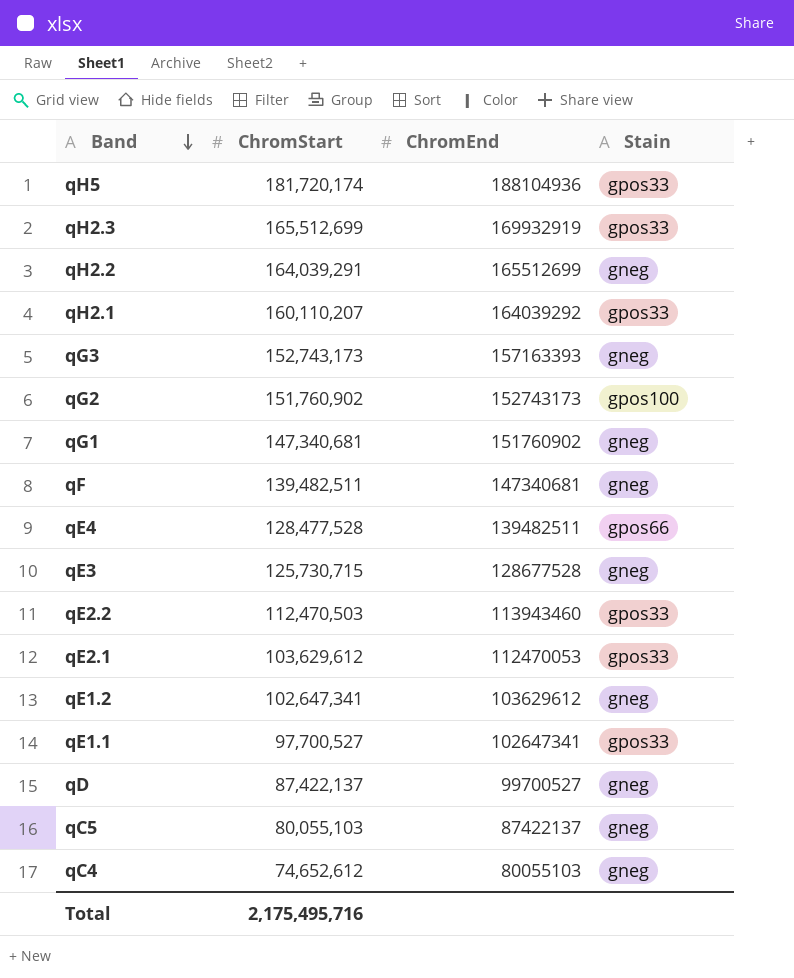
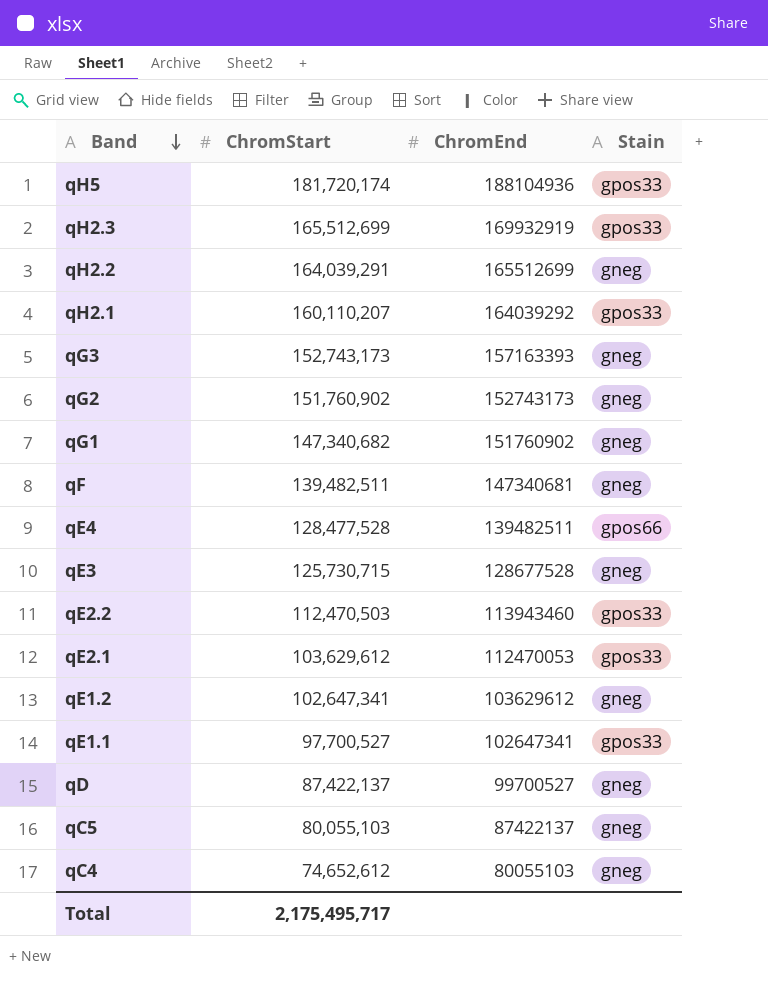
qG2 | Stain: gpos100 -> gneg
qG1 | ChromStart: 147,340,681 -> 147,340,682
Total | ChromStart: 2,175,495,716 -> 2,175,495,717

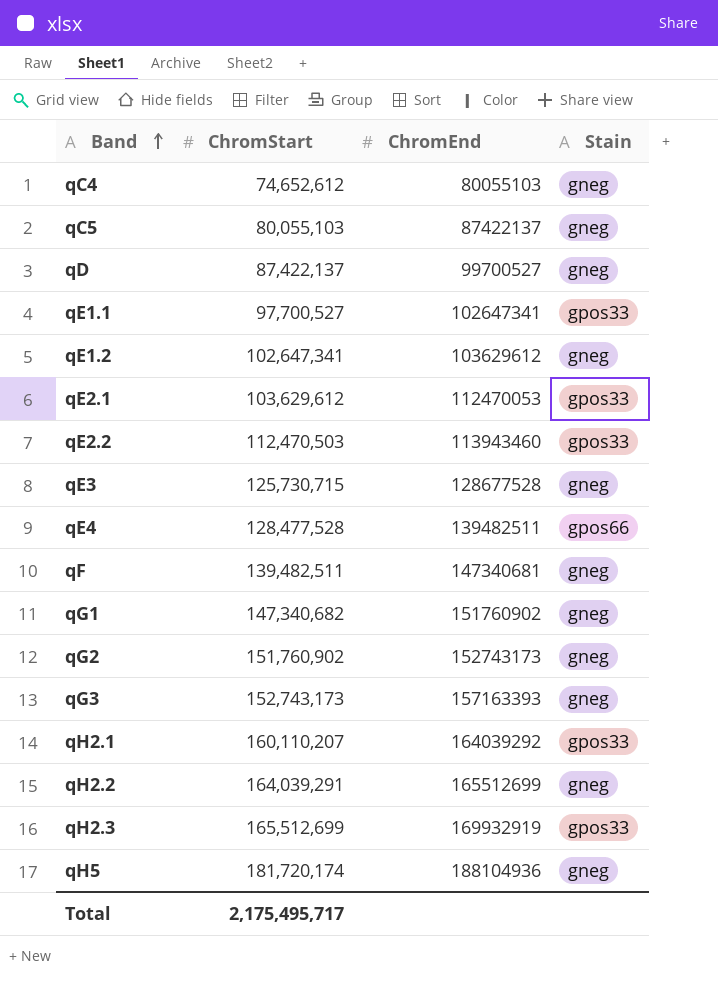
row order: Band descending -> Band ascending
qH5 | Stain: gpos33 -> gneg

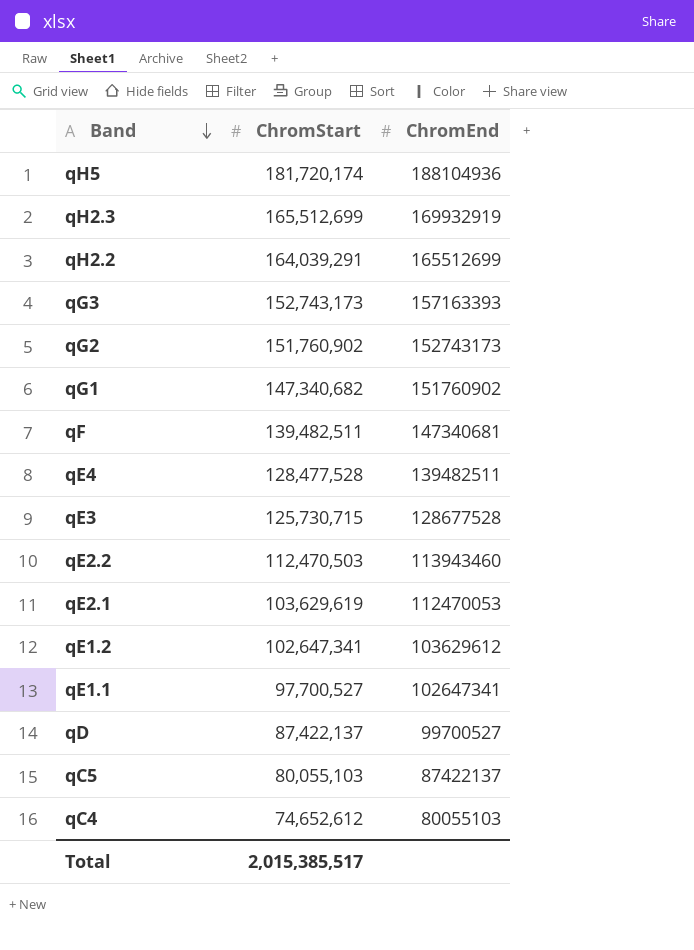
row order: Band ascending -> Band descending
column Stain | position: 4 -> none
row qH2.1: 160,110,207 | 164039292 | gpos33 -> none
qE2.1 | ChromStart: 103,629,612 -> 103,629,619
Total | ChromStart: 2,175,495,717 -> 2,015,385,517

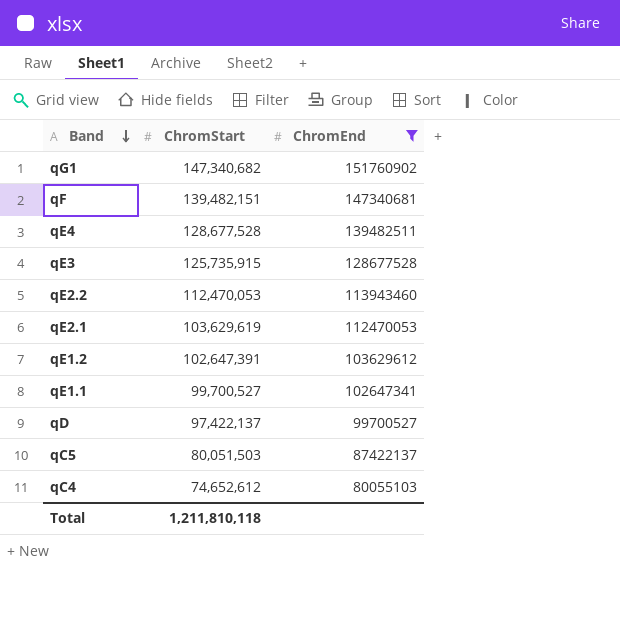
filter: none -> ChromEnd <= 151760902
qF | ChromStart: 139,482,511 -> 139,482,151
qE4 | ChromStart: 128,477,528 -> 128,677,528
qE3 | ChromStart: 125,730,715 -> 125,735,915
qE2.2 | ChromStart: 112,470,503 -> 112,470,053
qE1.2 | ChromStart: 102,647,341 -> 102,647,391
qE1.1 | ChromStart: 97,700,527 -> 99,700,527
qD | ChromStart: 87,422,137 -> 97,422,137
qC5 | ChromStart: 80,055,103 -> 80,051,503
Total | ChromStart: 2,015,385,517 -> 1,211,810,118

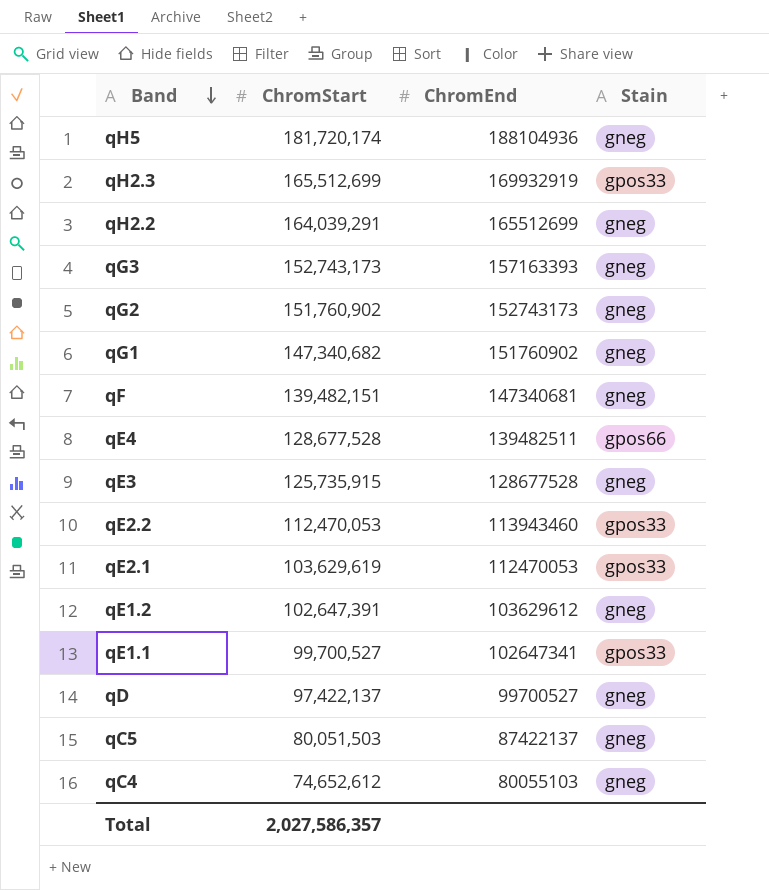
filter: ChromEnd <= 151760902 -> none
column Stain | position: none -> 4
Total | ChromStart: 1,211,810,118 -> 2,027,586,357

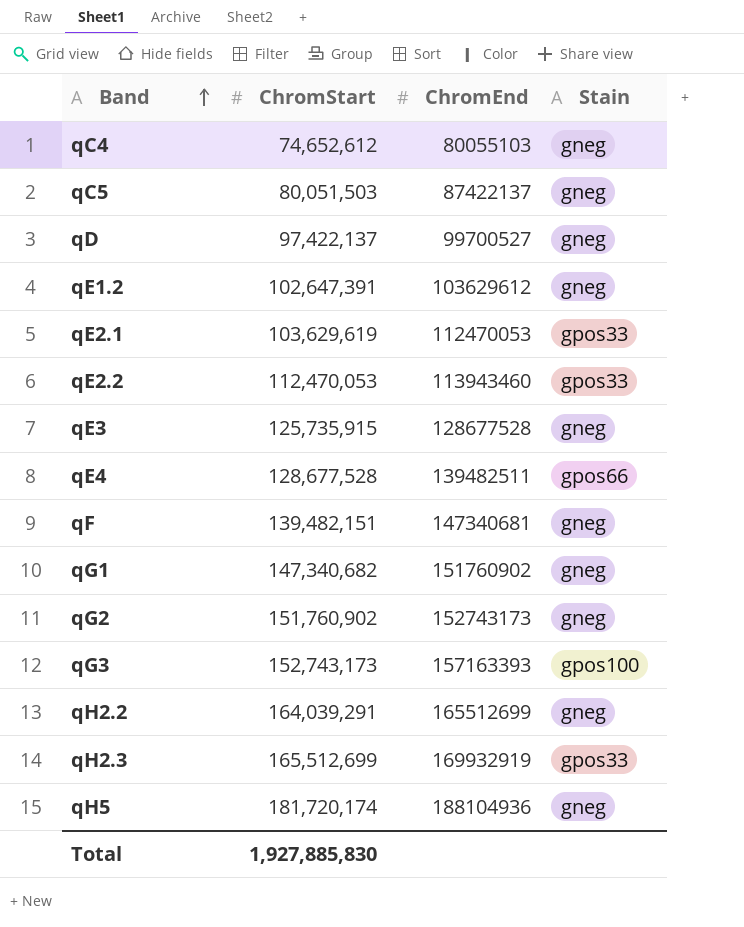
row order: Band descending -> Band ascending
row qE1.1: 99,700,527 | 102647341 | gpos33 -> none
qG3 | Stain: gneg -> gpos100
Total | ChromStart: 2,027,586,357 -> 1,927,885,830

